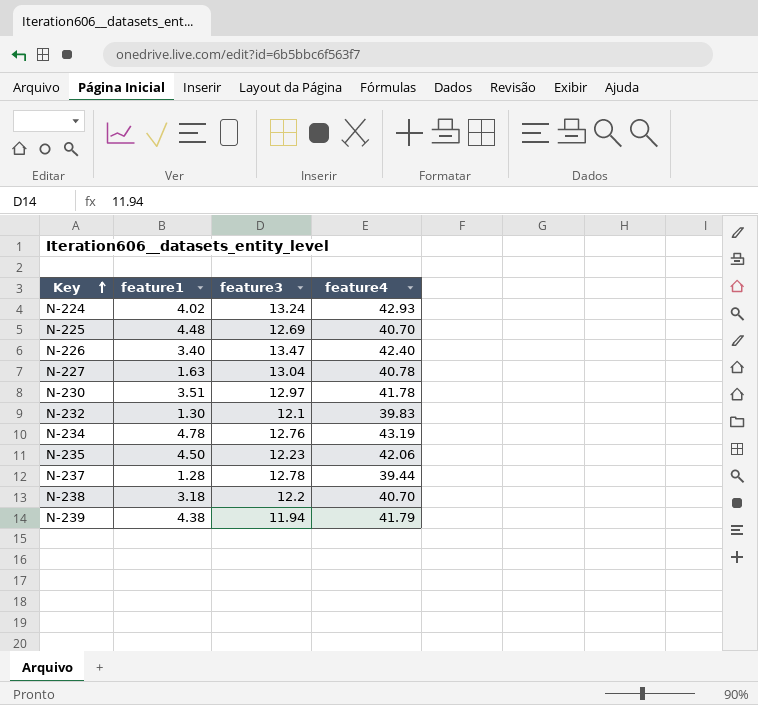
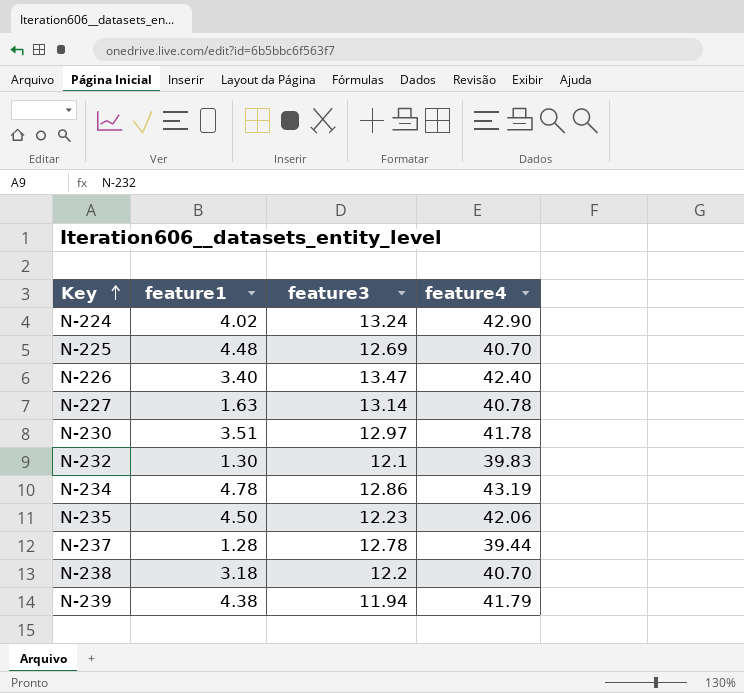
N-224 | feature4: 42.93 -> 42.90
N-227 | feature3: 13.04 -> 13.14
N-234 | feature3: 12.76 -> 12.86

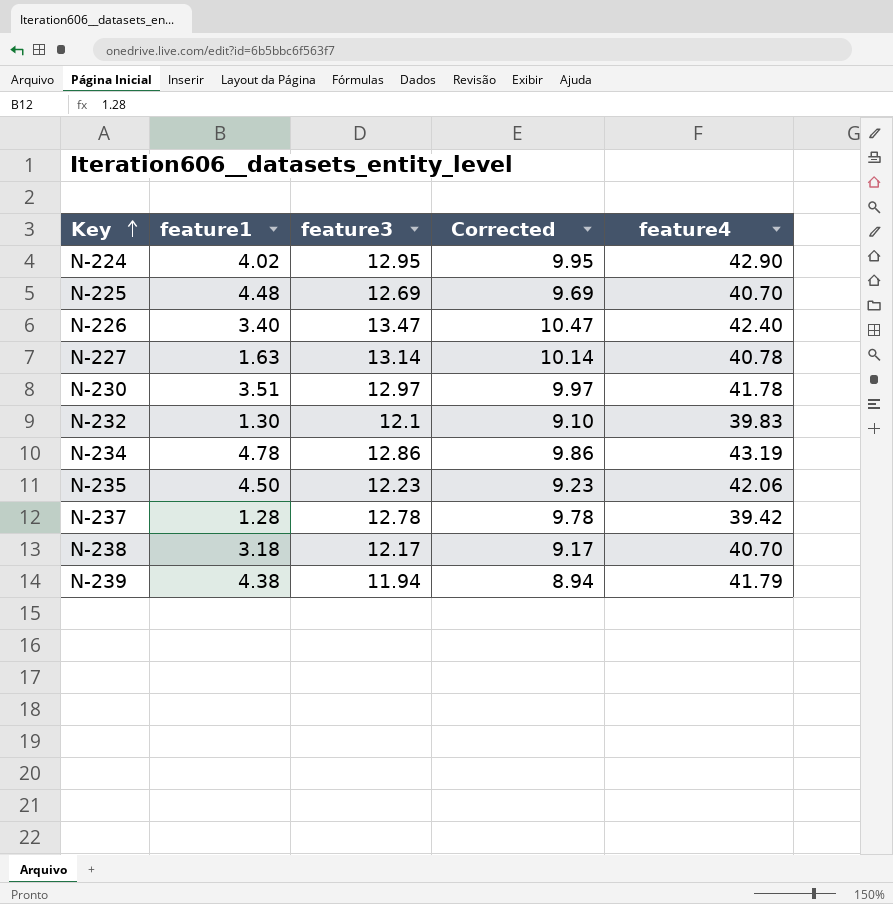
column Corrected | formula: none -> [feature3] - 3
N-224 | feature3: 13.24 -> 12.95
N-237 | feature4: 39.44 -> 39.42
N-238 | feature3: 12.2 -> 12.17

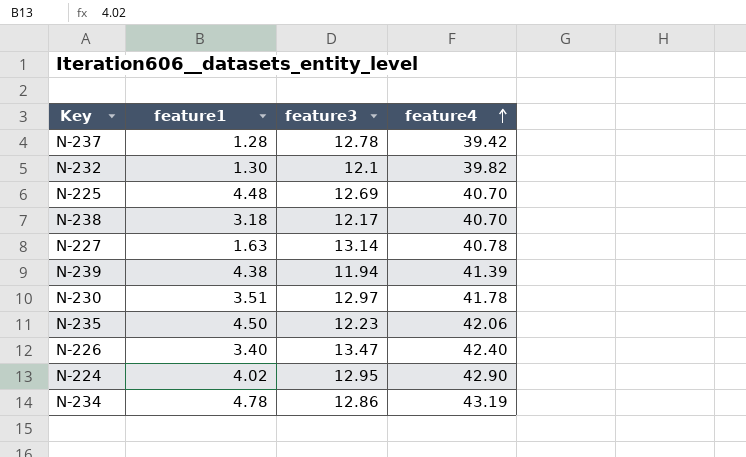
row order: Key ascending -> feature4 ascending
column Corrected | formula: [feature3] - 3 -> none
N-232 | feature4: 39.83 -> 39.82
N-239 | feature4: 41.79 -> 41.39

